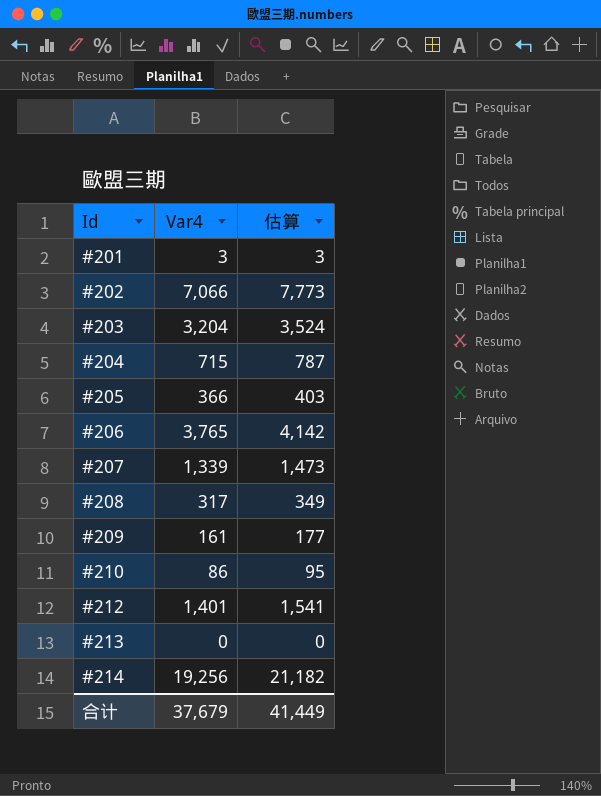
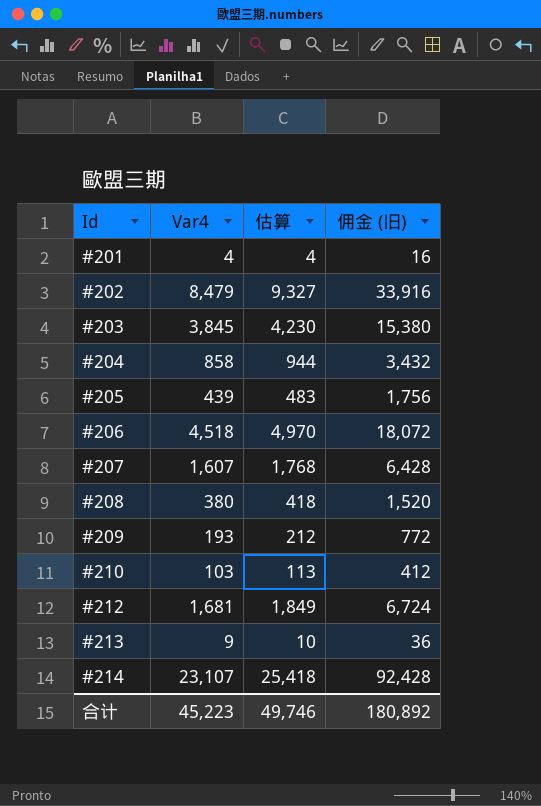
column 佣金 (旧) | formula: none -> [Var4] * 4
#201 | Var4: 3 -> 4
#201 | 估算: 3 -> 4
#202 | Var4: 7,066 -> 8,479
#202 | 估算: 7,773 -> 9,327
#203 | Var4: 3,204 -> 3,845
#203 | 估算: 3,524 -> 4,230
#204 | Var4: 715 -> 858
#204 | 估算: 787 -> 944
#205 | Var4: 366 -> 439
#205 | 估算: 403 -> 483
#206 | Var4: 3,765 -> 4,518
#206 | 估算: 4,142 -> 4,970
#207 | Var4: 1,339 -> 1,607
#207 | 估算: 1,473 -> 1,768
#208 | Var4: 317 -> 380
#208 | 估算: 349 -> 418
#209 | Var4: 161 -> 193
#209 | 估算: 177 -> 212
#210 | Var4: 86 -> 103
#210 | 估算: 95 -> 113
#212 | Var4: 1,401 -> 1,681
#212 | 估算: 1,541 -> 1,849
#213 | Var4: 0 -> 9
#213 | 估算: 0 -> 10
#214 | Var4: 19,256 -> 23,107
#214 | 估算: 21,182 -> 25,418
合计 | Var4: 37,679 -> 45,223
合计 | 估算: 41,449 -> 49,746

